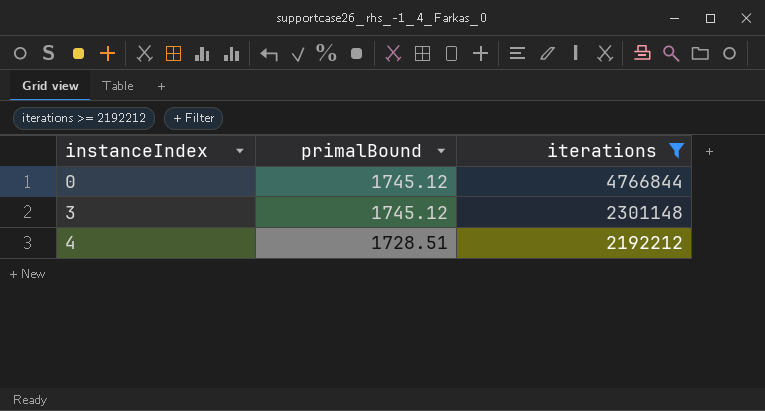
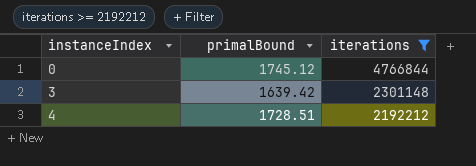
3 | primalBound: 1745.12 -> 1639.42

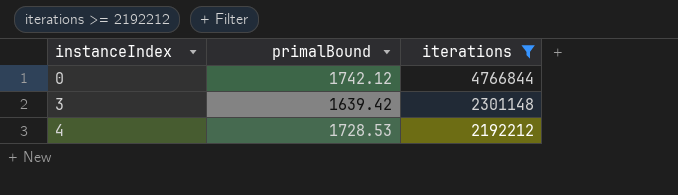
0 | primalBound: 1745.12 -> 1742.12
4 | primalBound: 1728.51 -> 1728.53

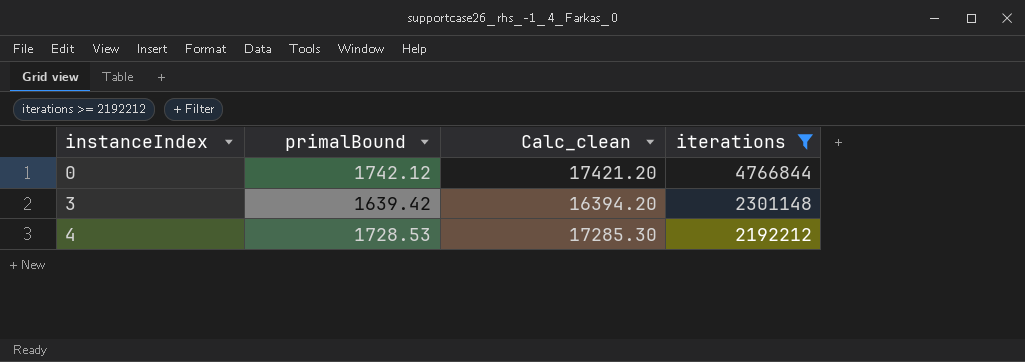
column Calc_clean | formula: none -> [primalBound] * 10

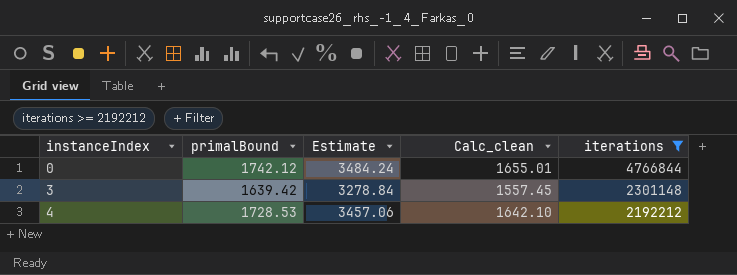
column Estimate | formula: none -> [primalBound] * 2
column Calc_clean | formula: [primalBound] * 10 -> [primalBound] * 0.95

